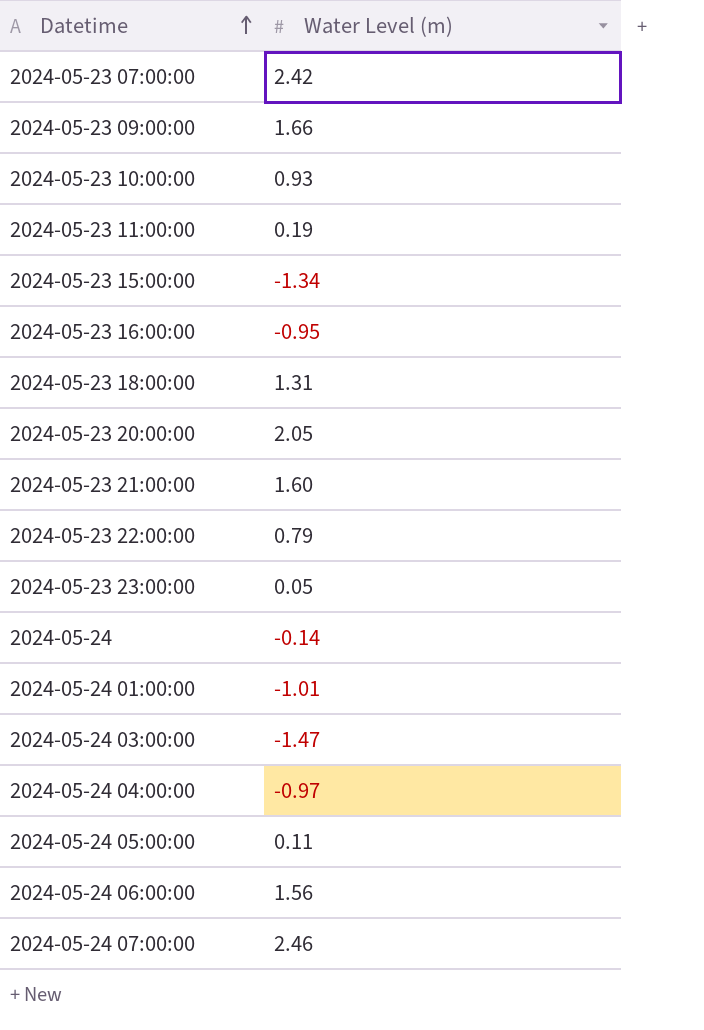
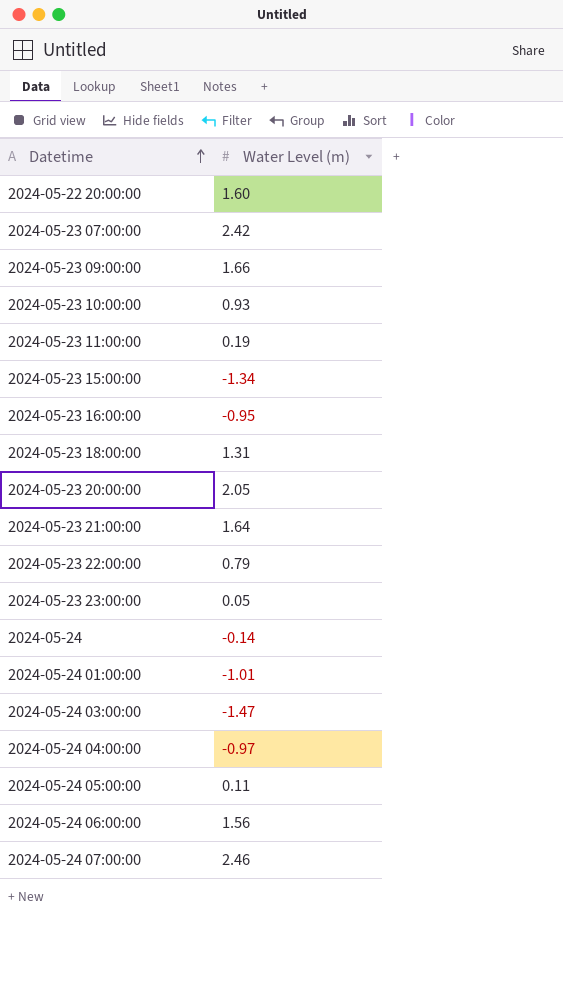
row 2024-05-22 20:00:00: none -> 1.60
2024-05-23 21:00:00 | Water Level (m): 1.60 -> 1.64

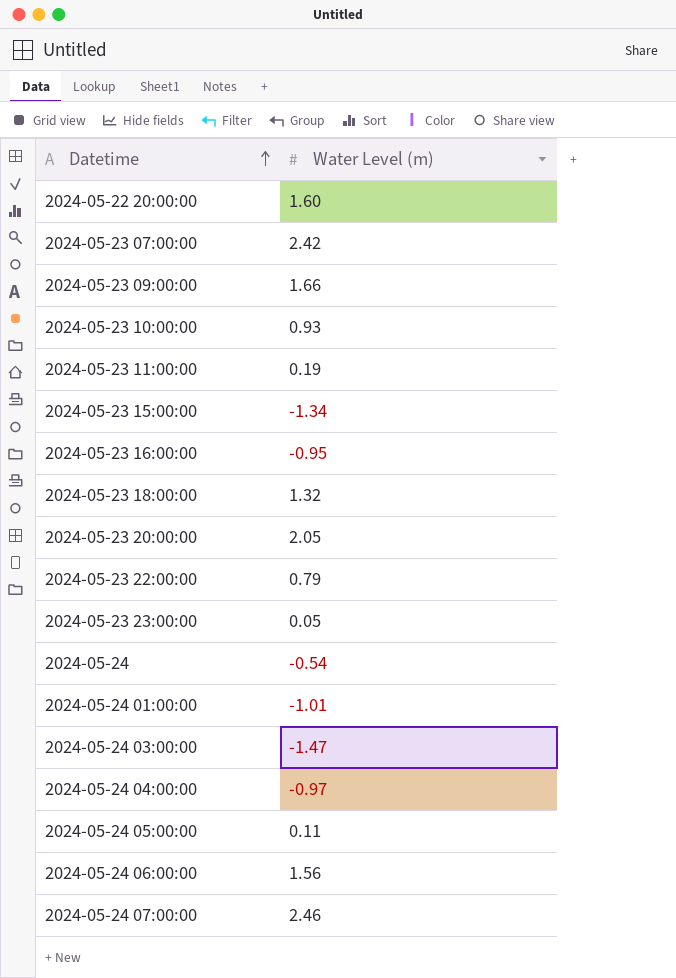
row 2024-05-23 21:00:00: 1.64 -> none
2024-05-23 18:00:00 | Water Level (m): 1.31 -> 1.32
2024-05-24 | Water Level (m): -0.14 -> -0.54

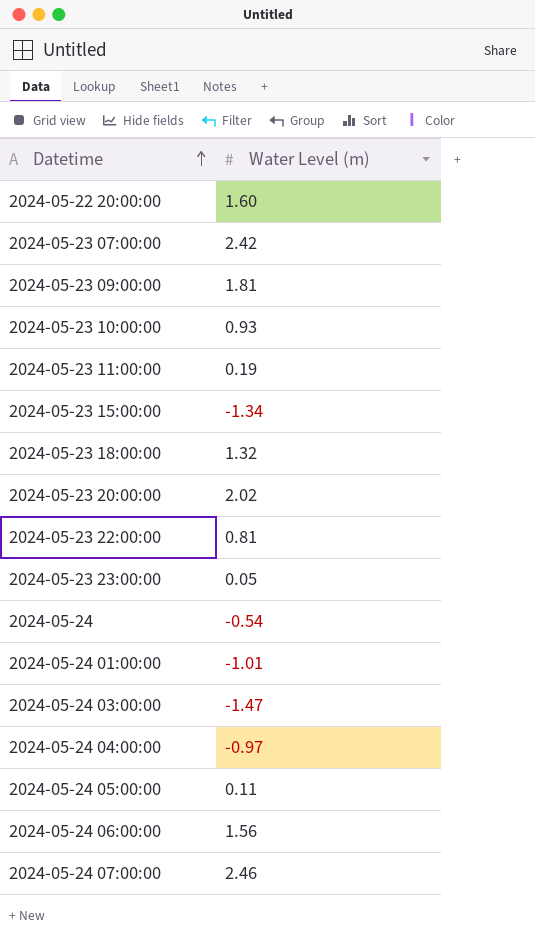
row 2024-05-23 16:00:00: -0.95 -> none
2024-05-23 09:00:00 | Water Level (m): 1.66 -> 1.81
2024-05-23 20:00:00 | Water Level (m): 2.05 -> 2.02
2024-05-23 22:00:00 | Water Level (m): 0.79 -> 0.81

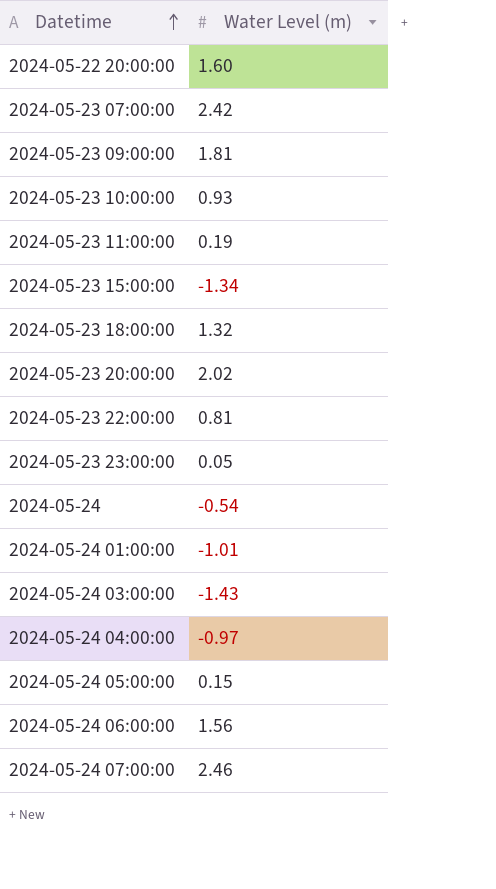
2024-05-24 03:00:00 | Water Level (m): -1.47 -> -1.43
2024-05-24 05:00:00 | Water Level (m): 0.11 -> 0.15

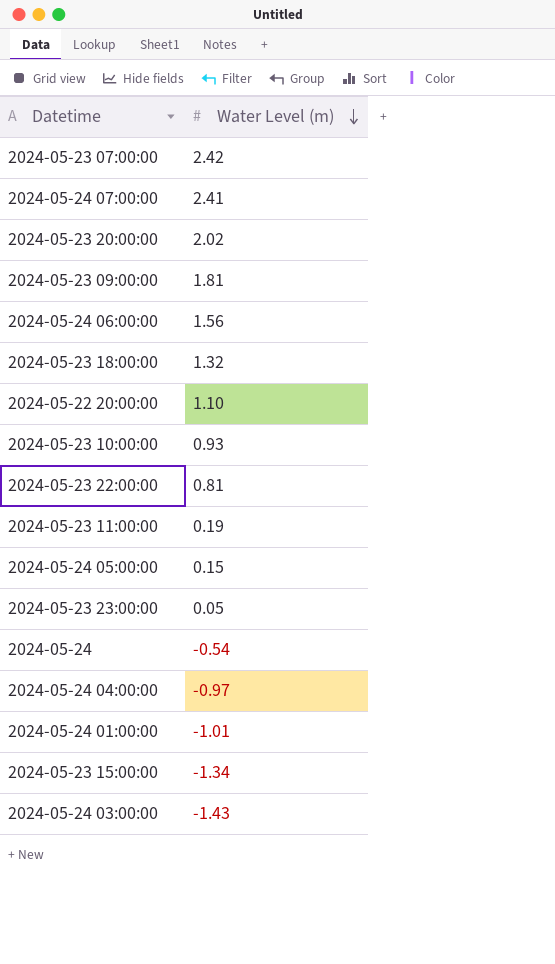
row order: Datetime ascending -> Water Level (m) descending
2024-05-24 07:00:00 | Water Level (m): 2.46 -> 2.41
2024-05-22 20:00:00 | Water Level (m): 1.60 -> 1.10

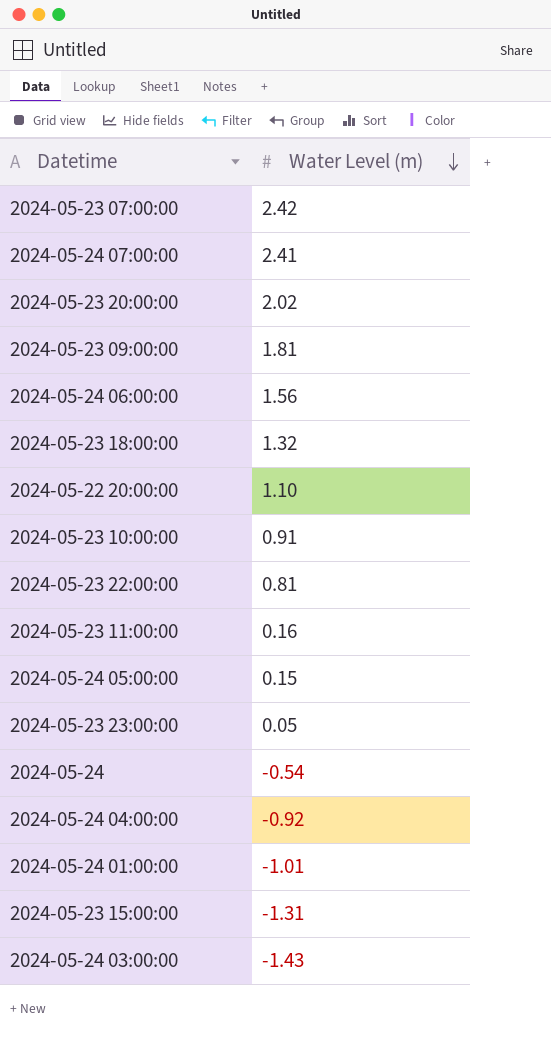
2024-05-23 10:00:00 | Water Level (m): 0.93 -> 0.91
2024-05-23 11:00:00 | Water Level (m): 0.19 -> 0.16
2024-05-24 04:00:00 | Water Level (m): -0.97 -> -0.92
2024-05-23 15:00:00 | Water Level (m): -1.34 -> -1.31

